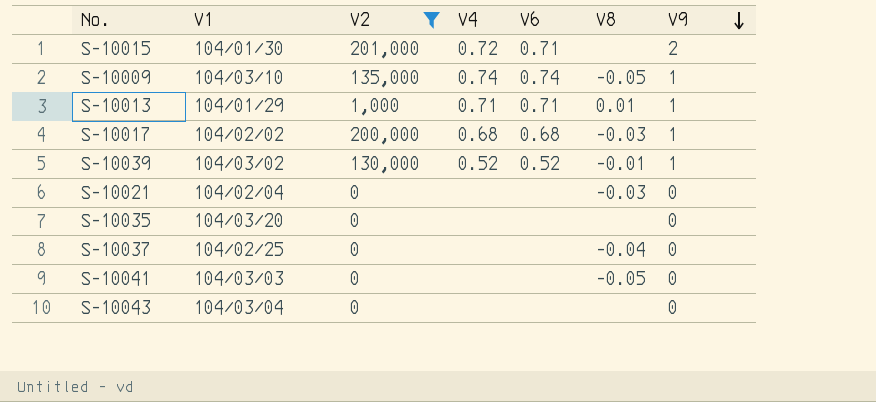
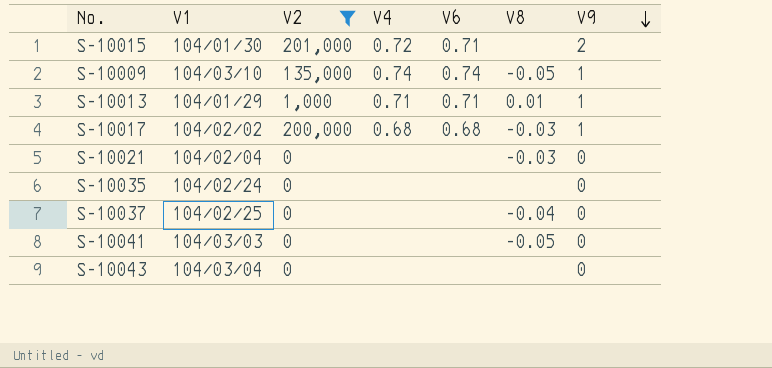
row S-10039: 104/03/02 | 130,000 | 0.52 | 0.52 | -0.01 | 1 -> none
S-10035 | V1: 104/03/20 -> 104/02/24

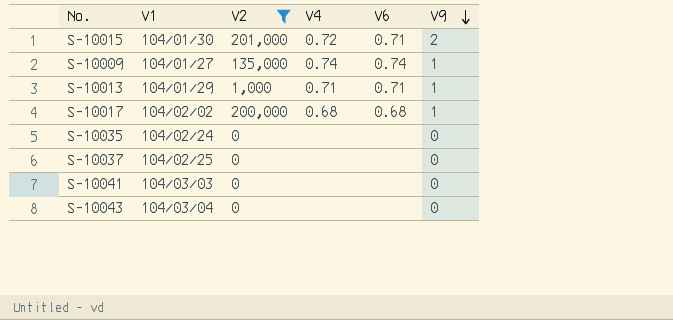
column V8 | position: 6 -> none
row S-10021: 104/02/04 | 0 | none | none | -0.03 | 0 -> none
S-10009 | V1: 104/03/10 -> 104/01/27

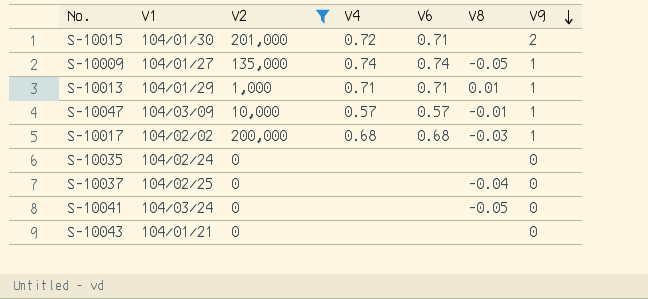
column V8 | position: none -> 6
row S-10047: none -> 104/03/09 | 10,000 | 0.57 | 0.57 | -0.01 | 1
S-10041 | V1: 104/03/03 -> 104/03/24
S-10043 | V1: 104/03/04 -> 104/01/21

